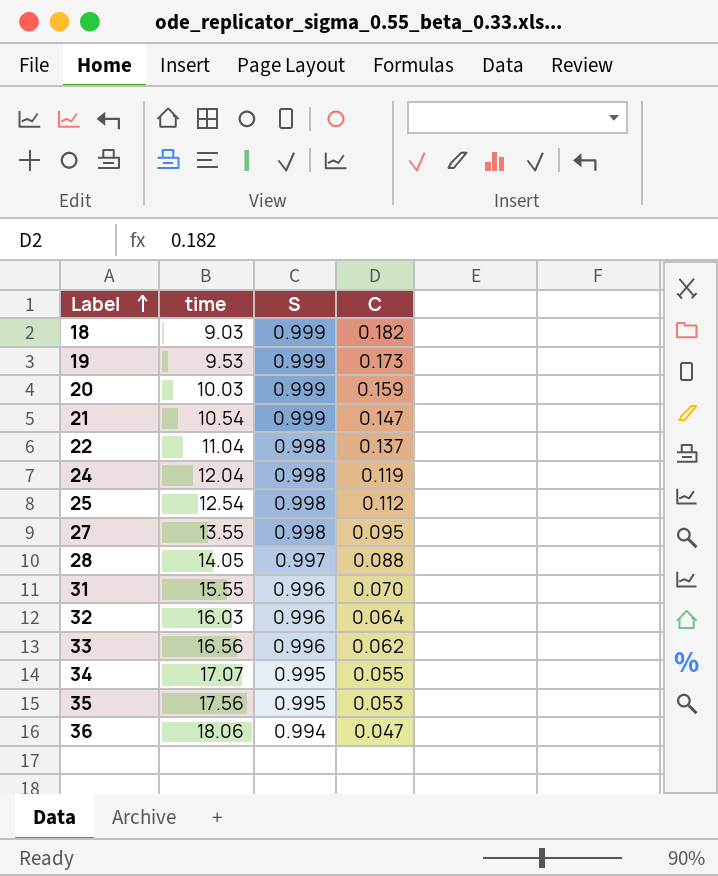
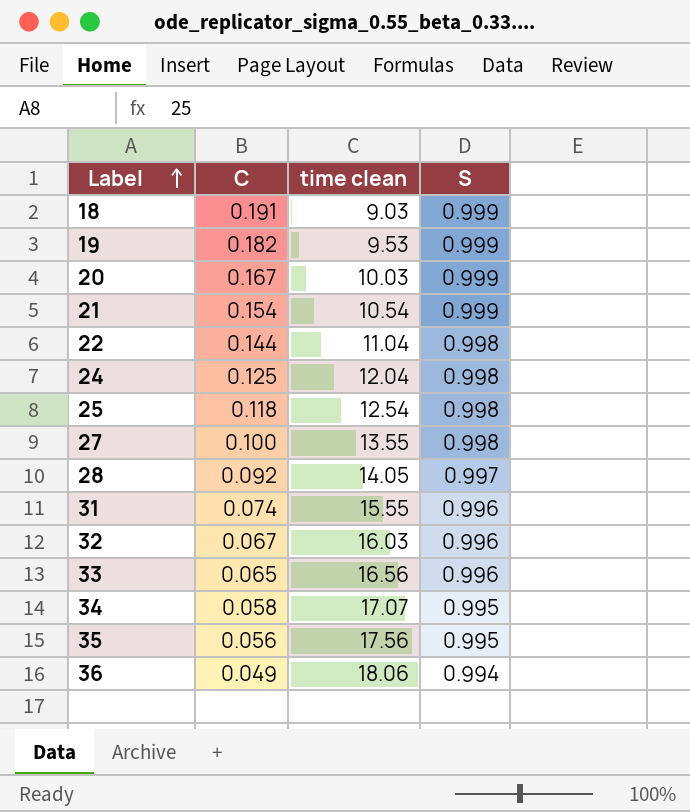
column C | position: 4 -> 2
column name: time -> time clean
18 | C: 0.182 -> 0.191
19 | C: 0.173 -> 0.182
20 | C: 0.159 -> 0.167
21 | C: 0.147 -> 0.154
22 | C: 0.137 -> 0.144
24 | C: 0.119 -> 0.125
25 | C: 0.112 -> 0.118
27 | C: 0.095 -> 0.100
28 | C: 0.088 -> 0.092
31 | C: 0.070 -> 0.074
32 | C: 0.064 -> 0.067
33 | C: 0.062 -> 0.065
34 | C: 0.055 -> 0.058
35 | C: 0.053 -> 0.056
36 | C: 0.047 -> 0.049

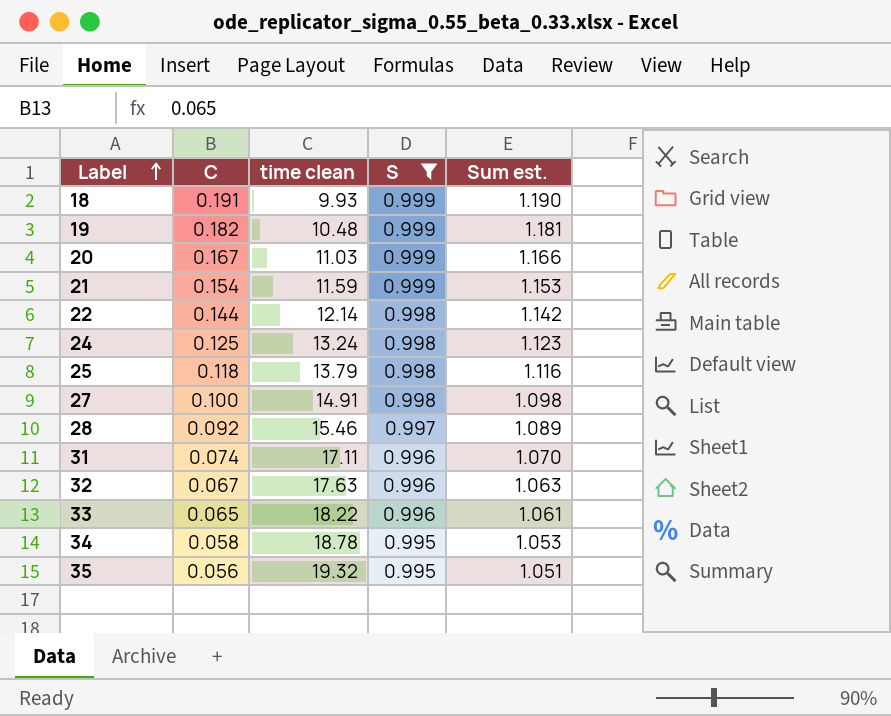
filter: none -> S != 0.994
column Sum est. | formula: none -> [C] + [S]
18 | time clean: 9.03 -> 9.93
19 | time clean: 9.53 -> 10.48
20 | time clean: 10.03 -> 11.03
21 | time clean: 10.54 -> 11.59
22 | time clean: 11.04 -> 12.14
24 | time clean: 12.04 -> 13.24
25 | time clean: 12.54 -> 13.79
27 | time clean: 13.55 -> 14.91
28 | time clean: 14.05 -> 15.46
31 | time clean: 15.55 -> 17.11
32 | time clean: 16.03 -> 17.63
33 | time clean: 16.56 -> 18.22
34 | time clean: 17.07 -> 18.78
35 | time clean: 17.56 -> 19.32

